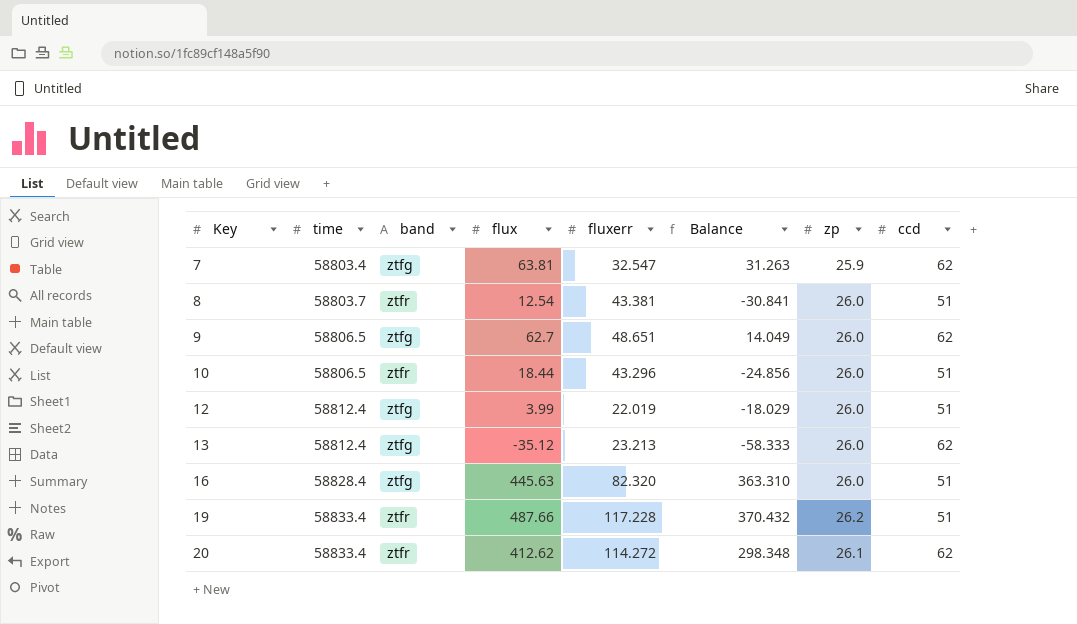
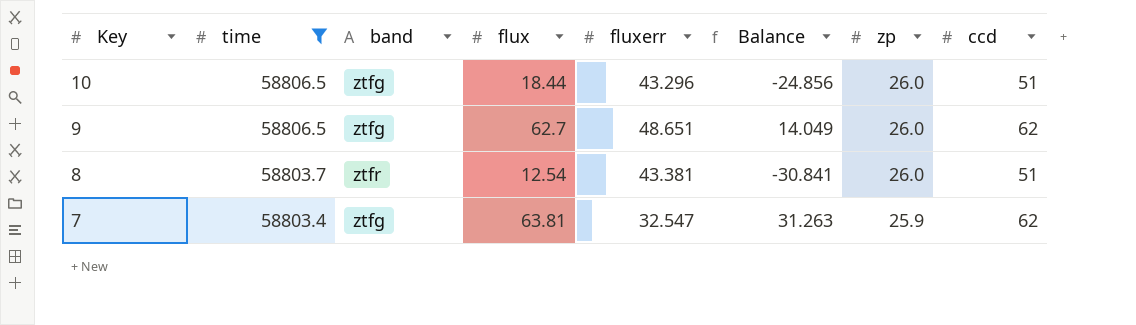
filter: none -> time <= 58806.5
row order: Key ascending -> Key descending
10 | band: ztfr -> ztfg

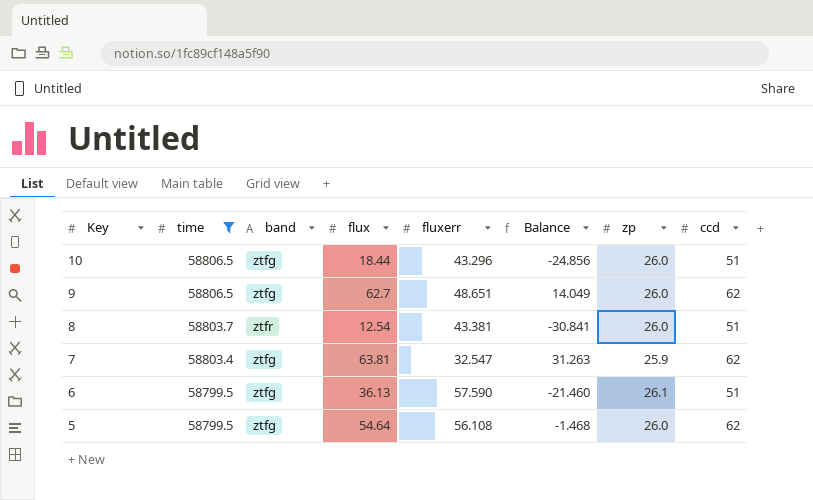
row 6: none -> 58799.5 | ztfg | 36.13 | 57.590 | -21.460 | 26.1 | 51
row 5: none -> 58799.5 | ztfg | 54.64 | 56.108 | -1.468 | 26.0 | 62

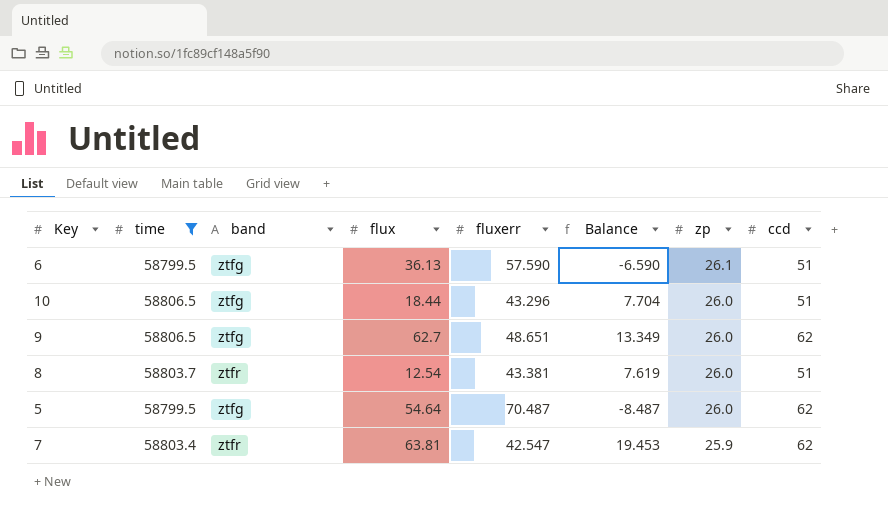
row order: Key descending -> zp descending
column Balance | formula: [flux] - [fluxerr] -> [ccd] - [fluxerr]
5 | fluxerr: 56.108 -> 70.487
7 | band: ztfg -> ztfr
7 | fluxerr: 32.547 -> 42.547

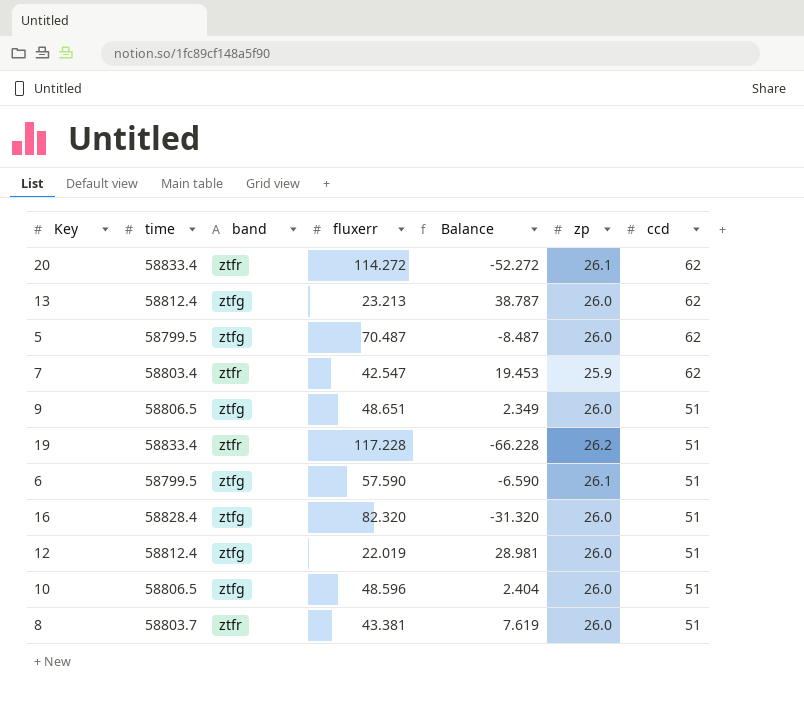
filter: time <= 58806.5 -> none
row order: zp descending -> ccd descending
column flux | position: 4 -> none
9 | Balance: 13.349 -> 2.349
9 | ccd: 62 -> 51
10 | fluxerr: 43.296 -> 48.596
10 | Balance: 7.704 -> 2.404

